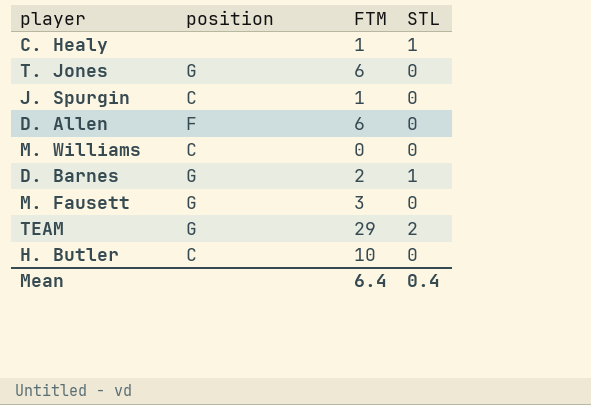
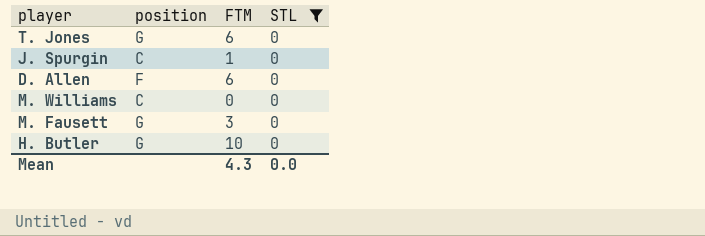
filter: none -> STL = 0
H. Butler | position: C -> G
Mean | FTM: 6.4 -> 4.3
Mean | STL: 0.4 -> 0.0

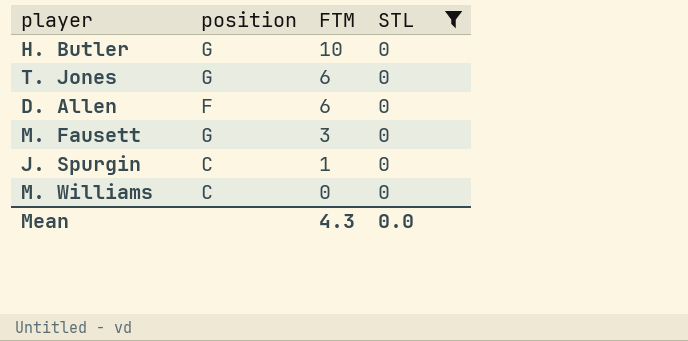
row order: none -> FTM descending

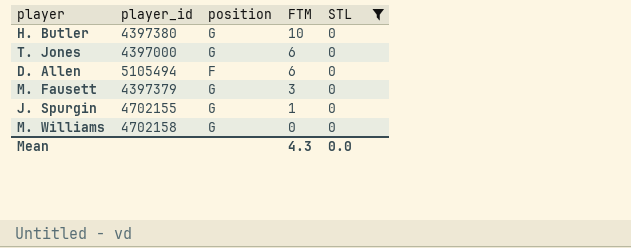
column player_id | position: none -> 2
J. Spurgin | position: C -> G
M. Williams | position: C -> G

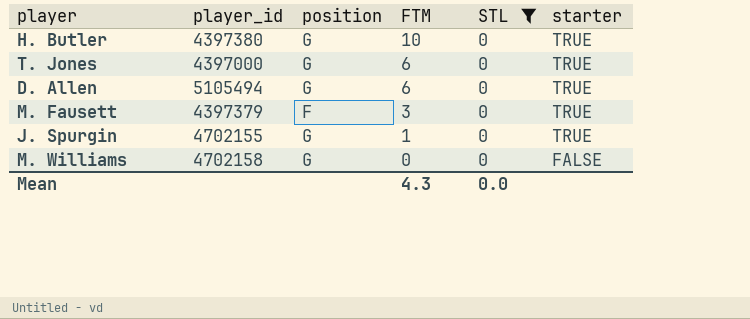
column starter | position: none -> 6
D. Allen | position: F -> G
M. Fausett | position: G -> F

